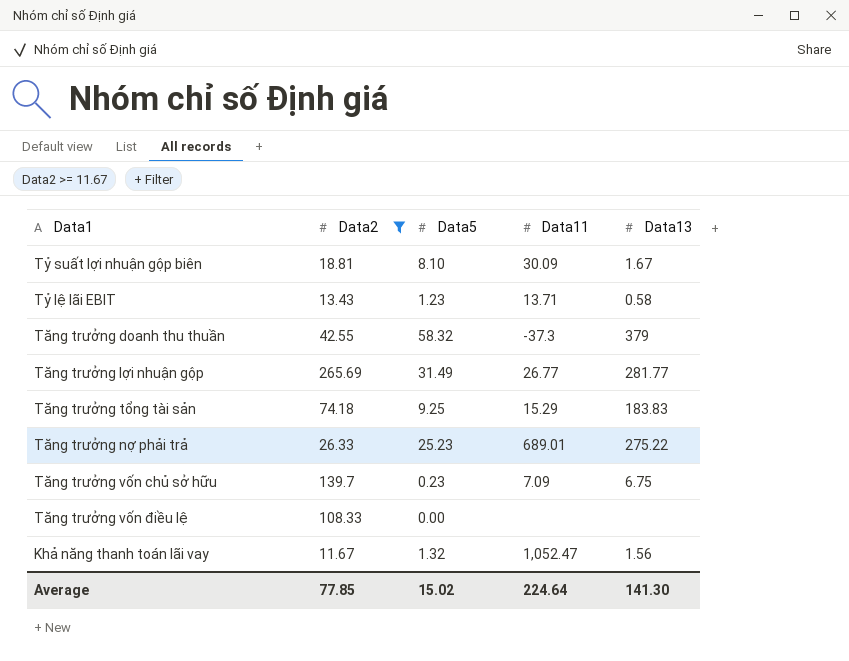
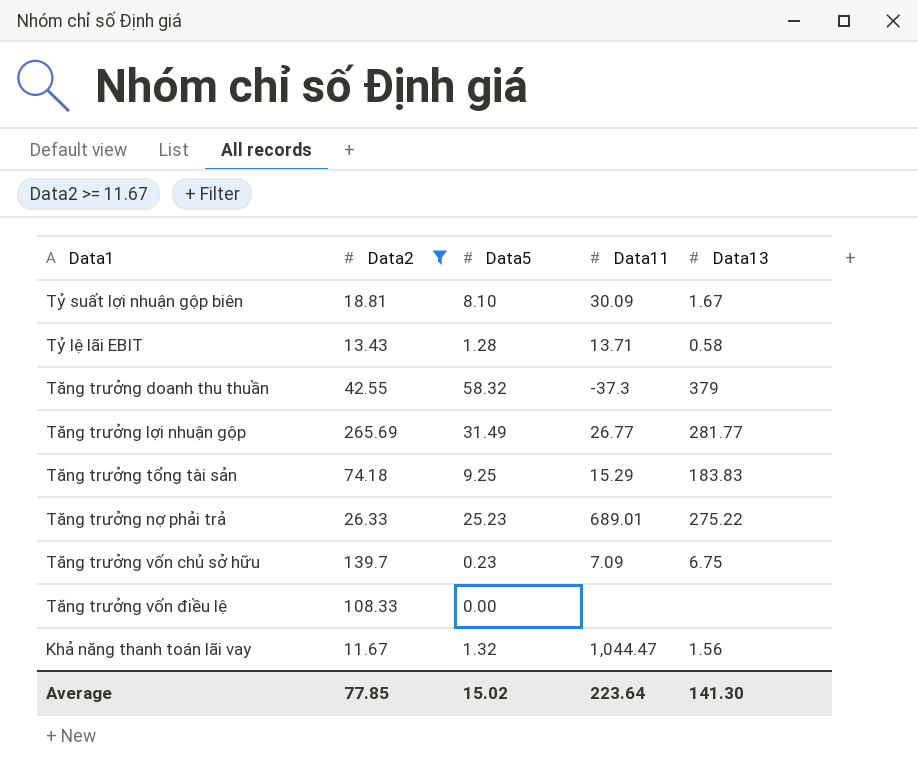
Tỷ lệ lãi EBIT | Data5: 1.23 -> 1.28
Khả năng thanh toán lãi vay | Data11: 1,052.47 -> 1,044.47
Average | Data11: 224.64 -> 223.64

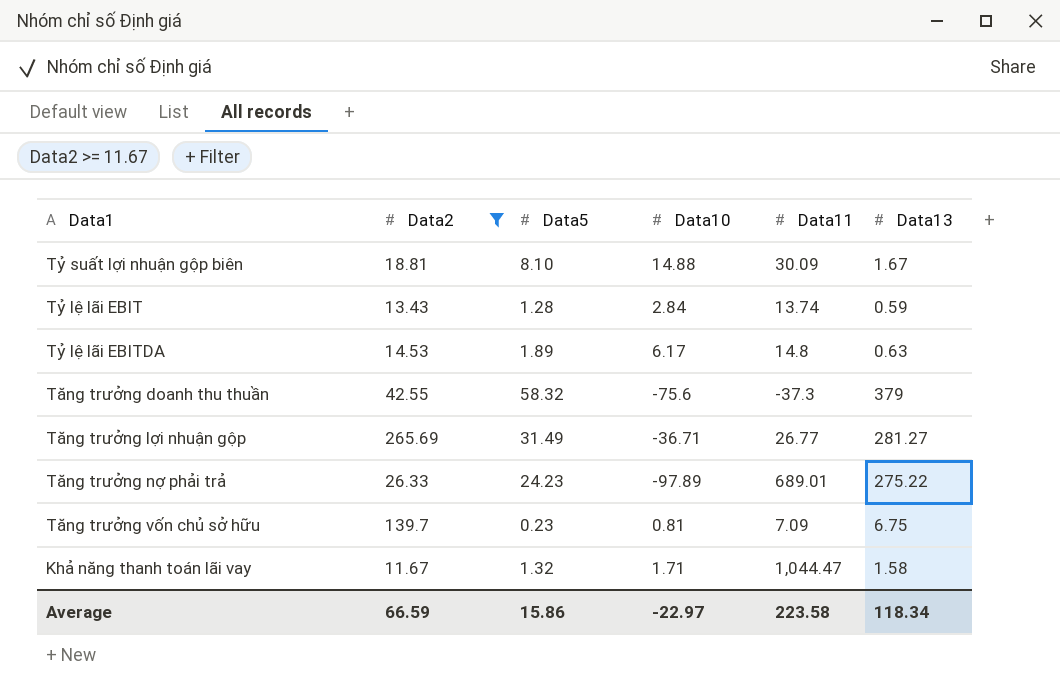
column Data10 | position: none -> 4
row Tăng trưởng tổng tài sản: 74.18 | 9.25 | 15.29 | 183.83 -> none
row Tăng trưởng vốn điều lệ: 108.33 | 0.00 | none | none -> none
Tỷ lệ lãi EBIT | Data11: 13.71 -> 13.74
Tỷ lệ lãi EBIT | Data13: 0.58 -> 0.59
row Tỷ lệ lãi EBITDA: none -> 14.53 | 1.89 | 6.17 | 14.8 | 0.63
Tăng trưởng lợi nhuận gộp | Data13: 281.77 -> 281.27
Tăng trưởng nợ phải trả | Data5: 25.23 -> 24.23
Khả năng thanh toán lãi vay | Data13: 1.56 -> 1.58
Average | Data2: 77.85 -> 66.59
Average | Data5: 15.02 -> 15.86
Average | Data11: 223.64 -> 223.58
Average | Data13: 141.30 -> 118.34

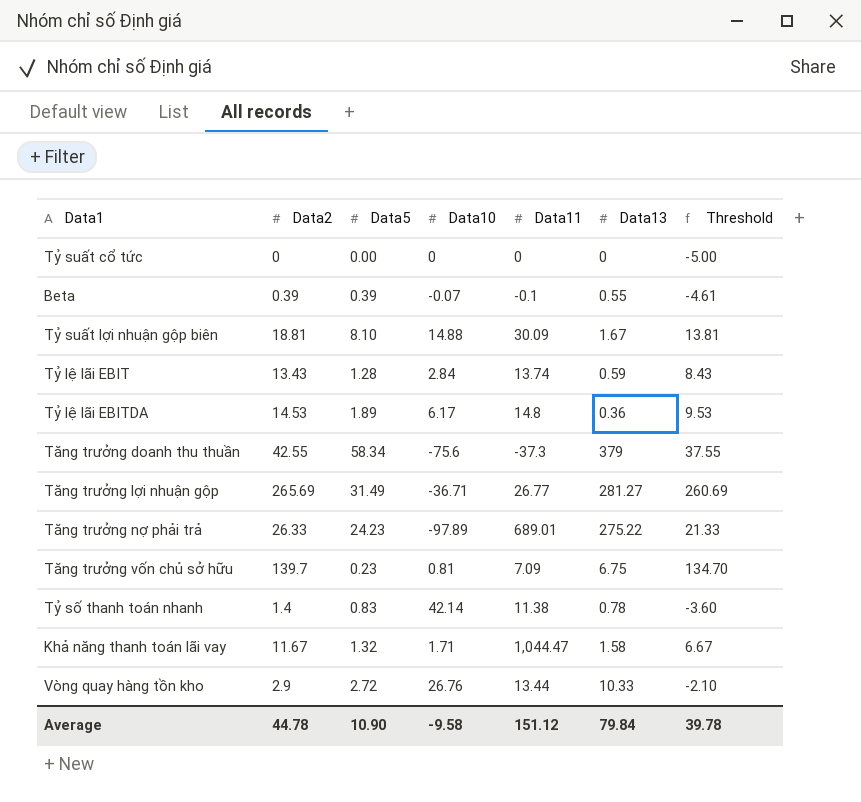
filter: Data2 >= 11.67 -> none
column Threshold | formula: none -> [Data2] - 5
Tỷ lệ lãi EBITDA | Data13: 0.63 -> 0.36
Tăng trưởng doanh thu thuần | Data5: 58.32 -> 58.34
Average | Data2: 66.59 -> 44.78
Average | Data5: 15.86 -> 10.90
Average | Data10: -22.97 -> -9.58
Average | Data11: 223.58 -> 151.12
Average | Data13: 118.34 -> 79.84

